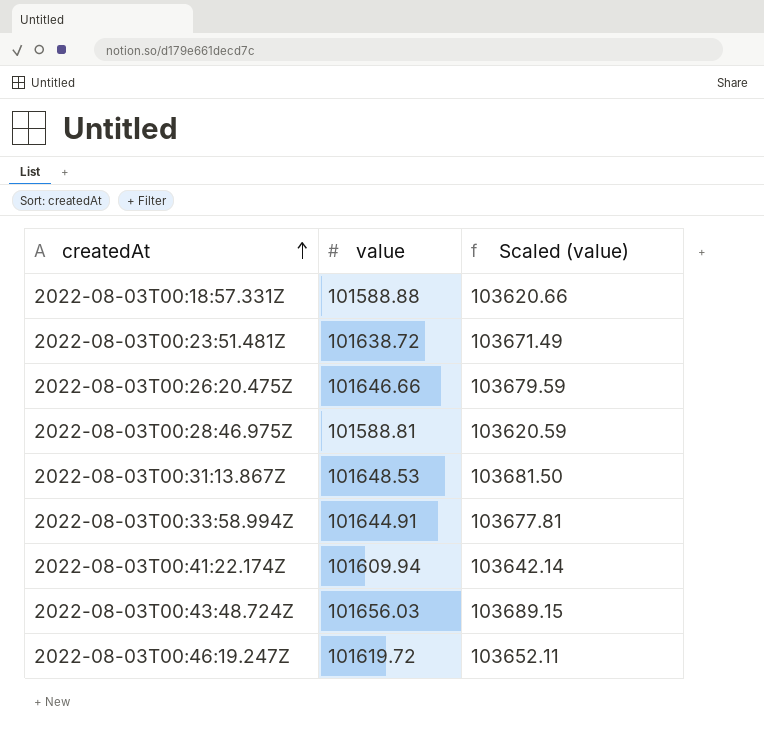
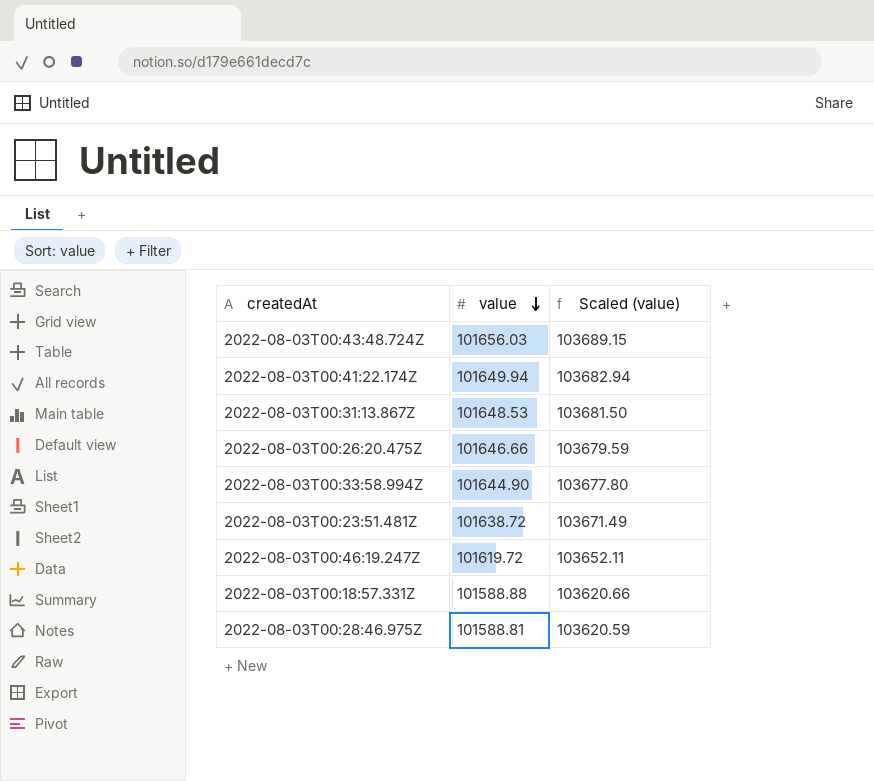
row order: createdAt ascending -> value descending
2022-08-03T00:41:22.174Z | value: 101609.94 -> 101649.94
2022-08-03T00:41:22.174Z | Scaled (value): 103642.14 -> 103682.94
2022-08-03T00:33:58.994Z | value: 101644.91 -> 101644.90
2022-08-03T00:33:58.994Z | Scaled (value): 103677.81 -> 103677.80

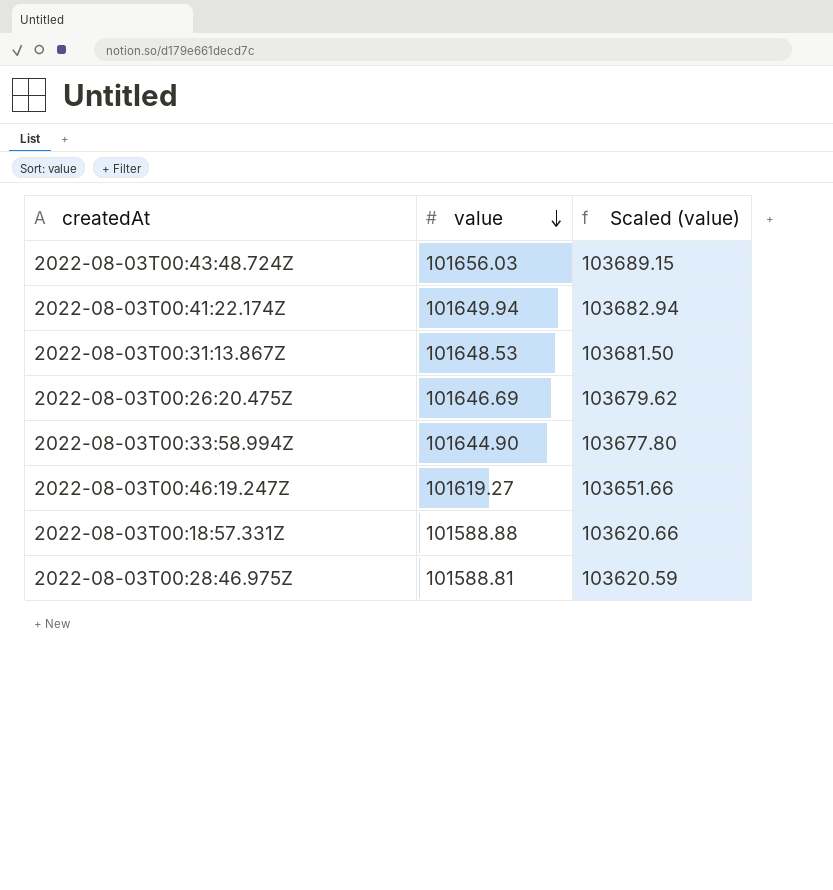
row 2022-08-03T00:23:51.481Z: 101638.72 | 103671.49 -> none
2022-08-03T00:26:20.475Z | value: 101646.66 -> 101646.69
2022-08-03T00:26:20.475Z | Scaled (value): 103679.59 -> 103679.62
2022-08-03T00:46:19.247Z | value: 101619.72 -> 101619.27
2022-08-03T00:46:19.247Z | Scaled (value): 103652.11 -> 103651.66

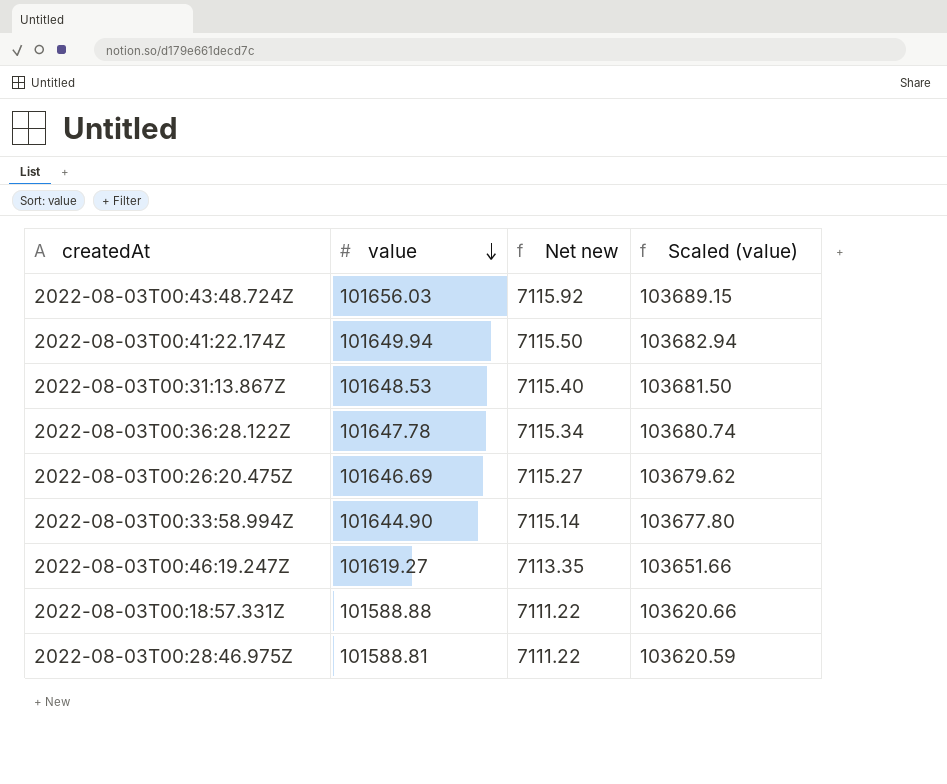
column Net new | formula: none -> [value] * 0.07
row 2022-08-03T00:36:28.122Z: none -> 101647.78 | 7115.34 | 103680.74

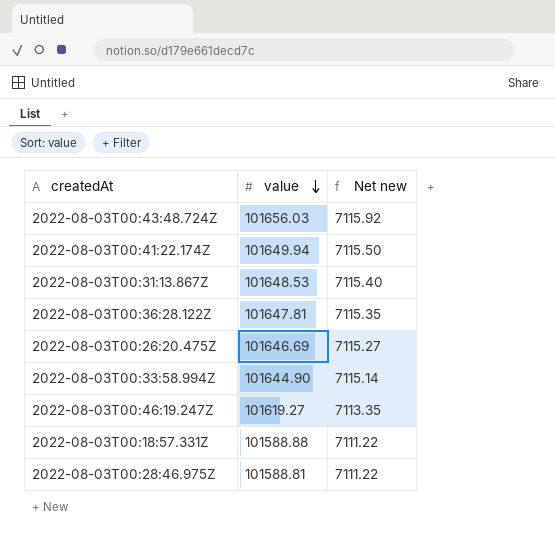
column Scaled (value) | formula: [value] * 1.02 -> none
2022-08-03T00:36:28.122Z | value: 101647.78 -> 101647.81
2022-08-03T00:36:28.122Z | Net new: 7115.34 -> 7115.35

